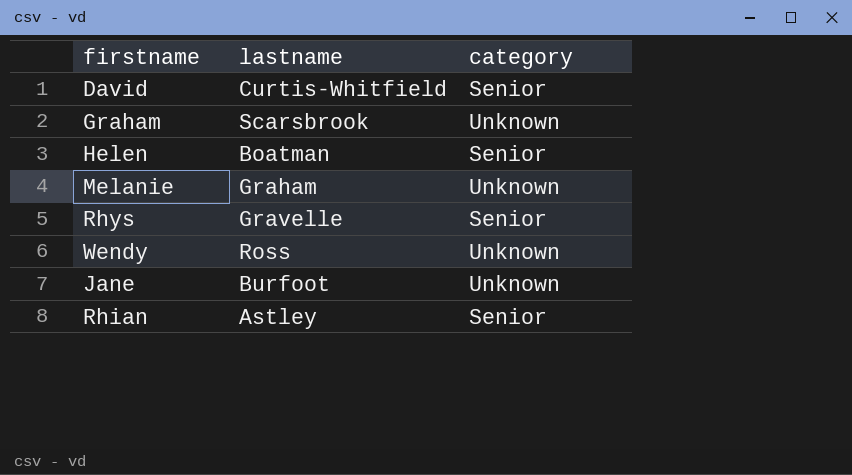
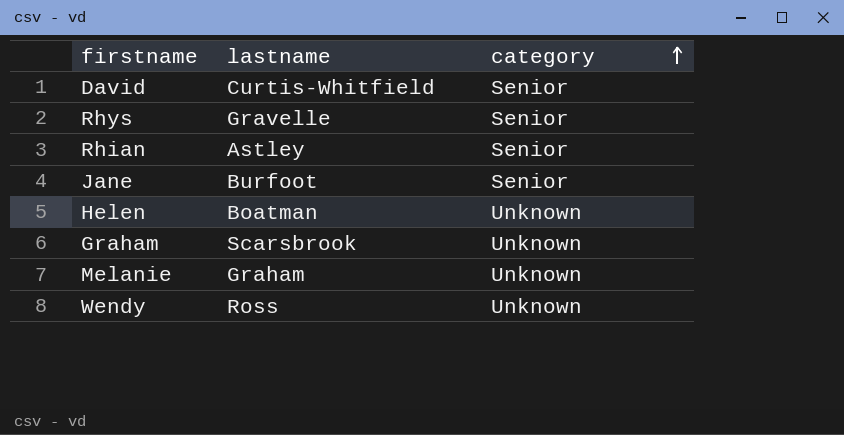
row order: none -> category ascending
Jane | category: Unknown -> Senior
Helen | category: Senior -> Unknown

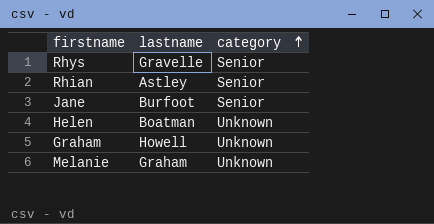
row David: Curtis-Whitfield | Senior -> none
row Wendy: Ross | Unknown -> none
Graham | lastname: Scarsbrook -> Howell

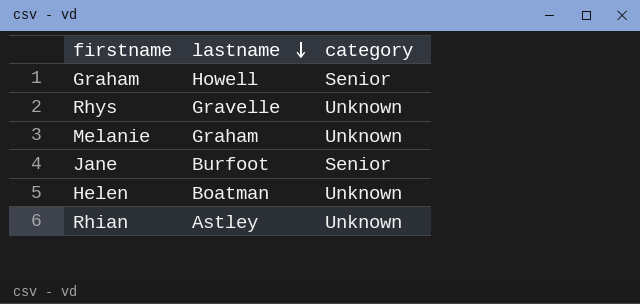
row order: category ascending -> lastname descending
Graham | category: Unknown -> Senior
Rhys | category: Senior -> Unknown
Rhian | category: Senior -> Unknown

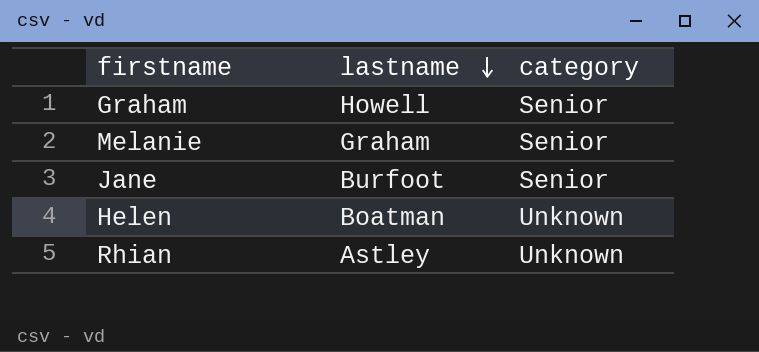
row Rhys: Gravelle | Unknown -> none
Melanie | category: Unknown -> Senior

